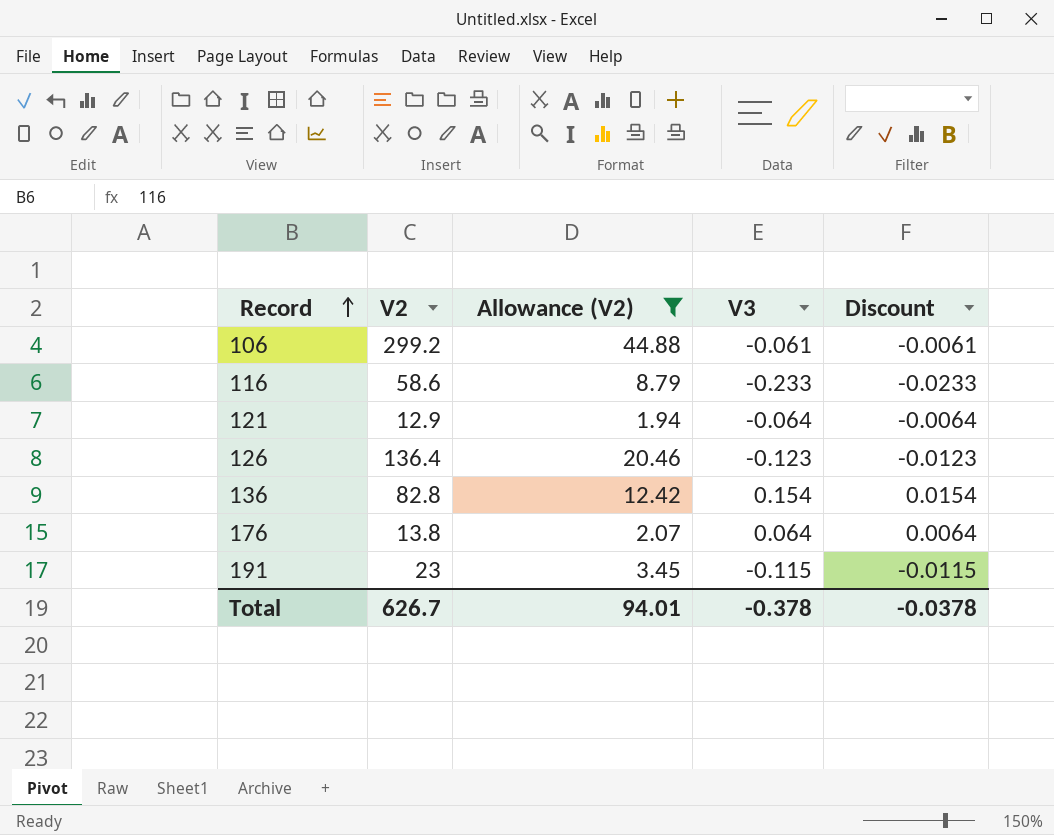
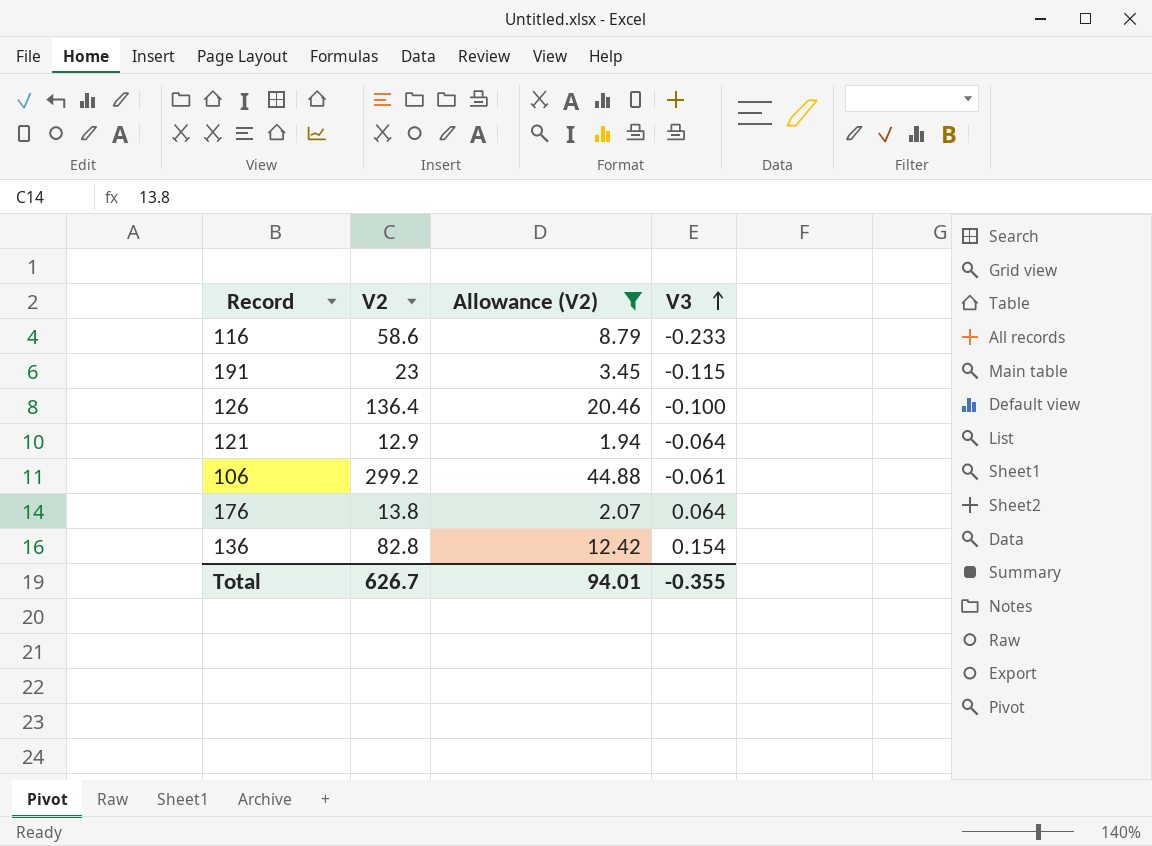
row order: Record ascending -> V3 ascending
column Discount | formula: [V3] * 0.1 -> none
126 | V3: -0.123 -> -0.100
Total | V3: -0.378 -> -0.355

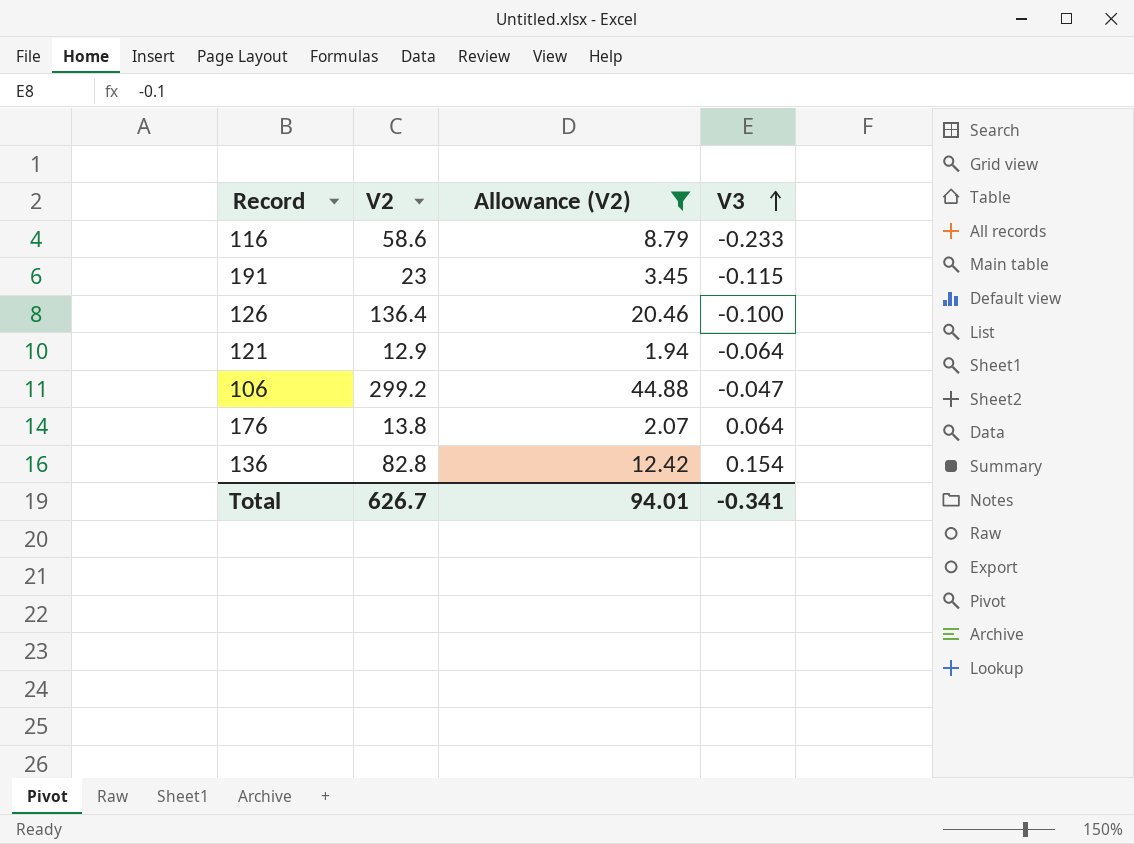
106 | V3: -0.061 -> -0.047
Total | V3: -0.355 -> -0.341

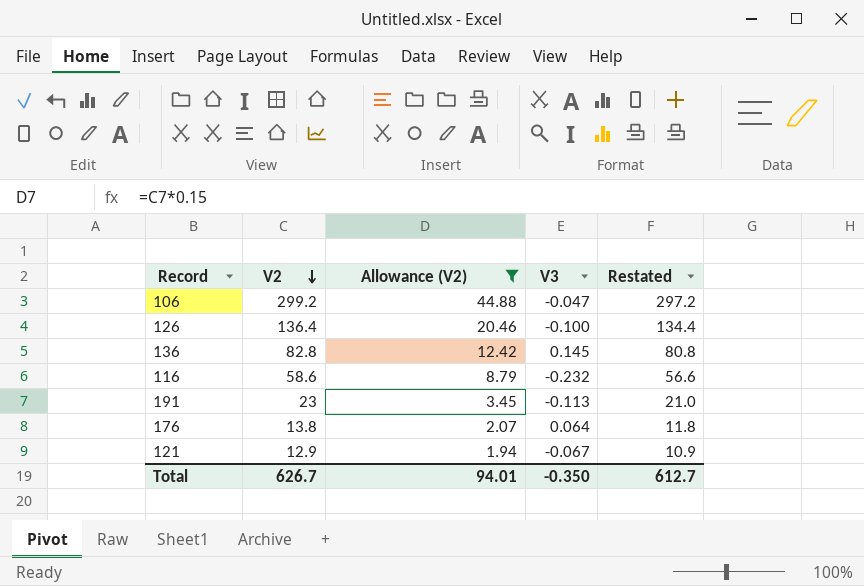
row order: V3 ascending -> V2 descending
column Restated | formula: none -> [V2] - 2
136 | V3: 0.154 -> 0.145
116 | V3: -0.233 -> -0.232
191 | V3: -0.115 -> -0.113
121 | V3: -0.064 -> -0.067
Total | V3: -0.341 -> -0.350

